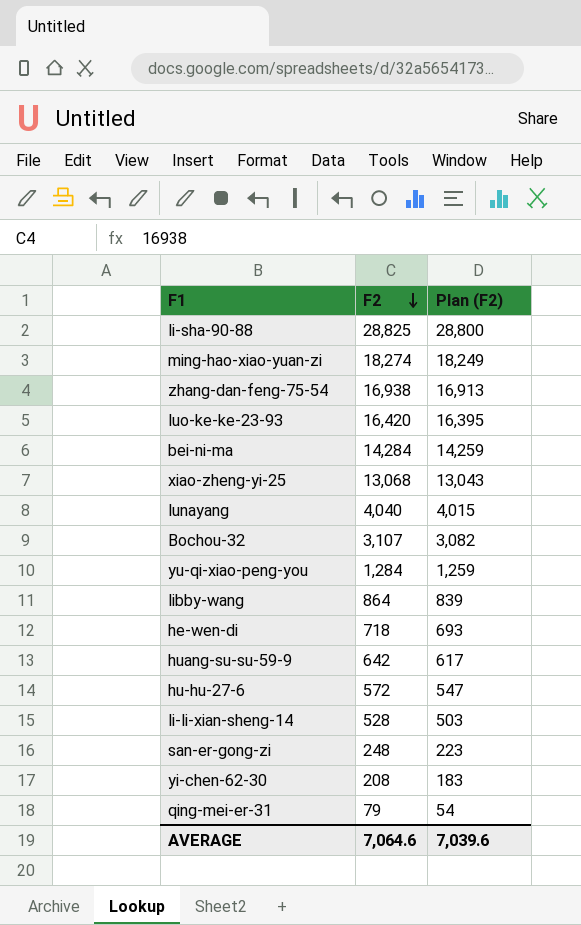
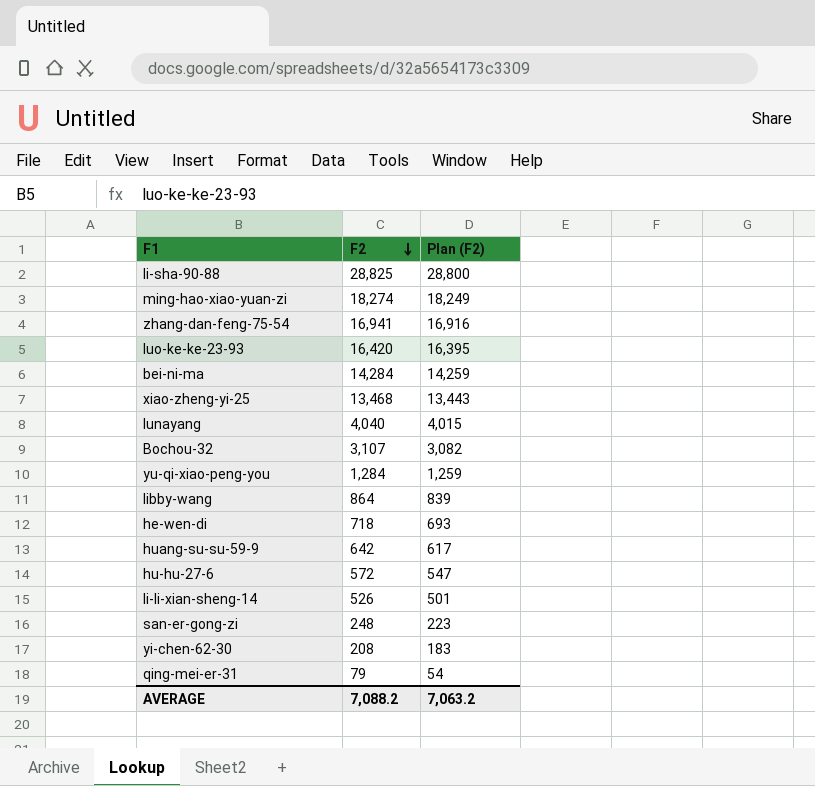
zhang-dan-feng-75-54 | F2: 16,938 -> 16,941
zhang-dan-feng-75-54 | Plan (F2): 16,913 -> 16,916
xiao-zheng-yi-25 | F2: 13,068 -> 13,468
xiao-zheng-yi-25 | Plan (F2): 13,043 -> 13,443
li-li-xian-sheng-14 | F2: 528 -> 526
li-li-xian-sheng-14 | Plan (F2): 503 -> 501
AVERAGE | F2: 7,064.6 -> 7,088.2
AVERAGE | Plan (F2): 7,039.6 -> 7,063.2

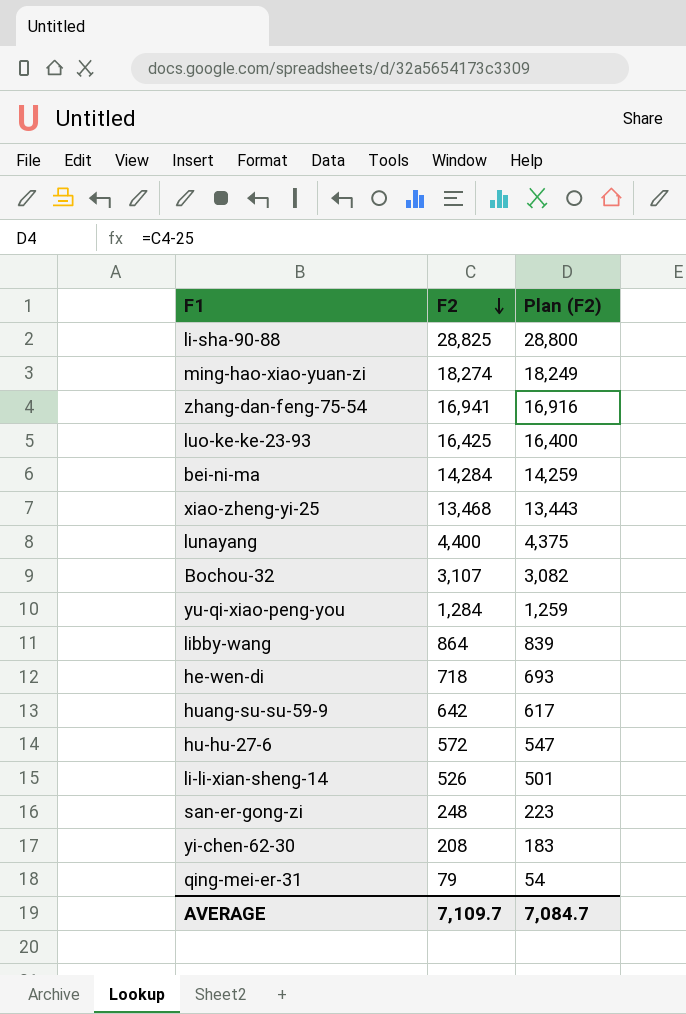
luo-ke-ke-23-93 | F2: 16,420 -> 16,425
luo-ke-ke-23-93 | Plan (F2): 16,395 -> 16,400
lunayang | F2: 4,040 -> 4,400
lunayang | Plan (F2): 4,015 -> 4,375
AVERAGE | F2: 7,088.2 -> 7,109.7
AVERAGE | Plan (F2): 7,063.2 -> 7,084.7

